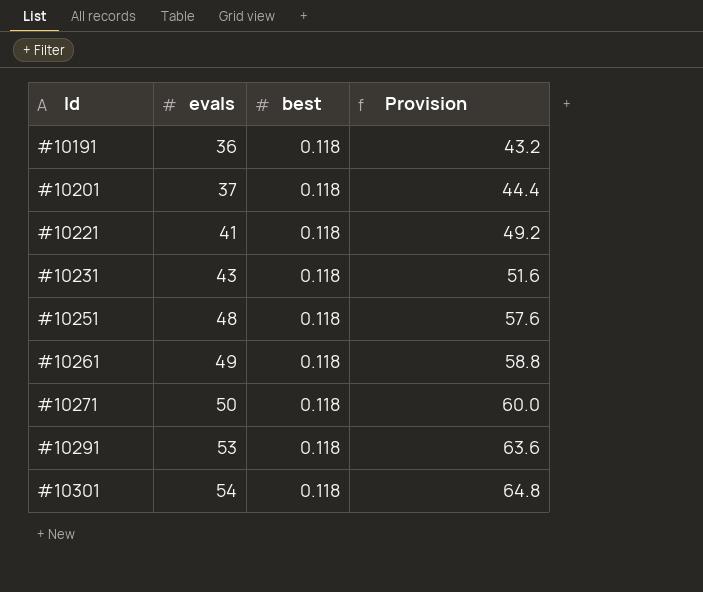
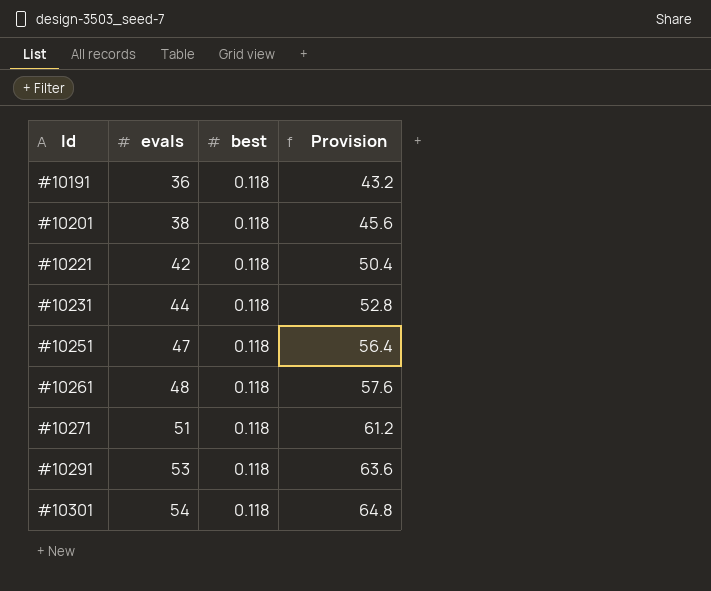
#10201 | evals: 37 -> 38
#10201 | Provision: 44.4 -> 45.6
#10221 | evals: 41 -> 42
#10221 | Provision: 49.2 -> 50.4
#10231 | evals: 43 -> 44
#10231 | Provision: 51.6 -> 52.8
#10251 | evals: 48 -> 47
#10251 | Provision: 57.6 -> 56.4
#10261 | evals: 49 -> 48
#10261 | Provision: 58.8 -> 57.6
#10271 | evals: 50 -> 51
#10271 | Provision: 60.0 -> 61.2

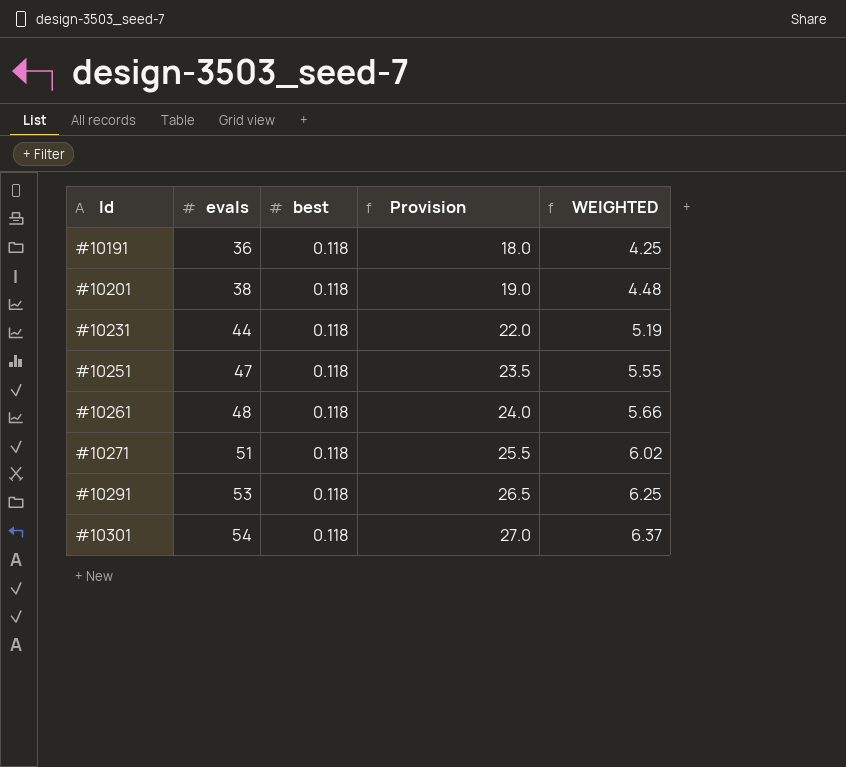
column Provision | formula: [evals] * 1.2 -> [evals] * 0.5
column WEIGHTED | formula: none -> [evals] * [best]
row #10221: 42 | 0.118 | 50.4 -> none

